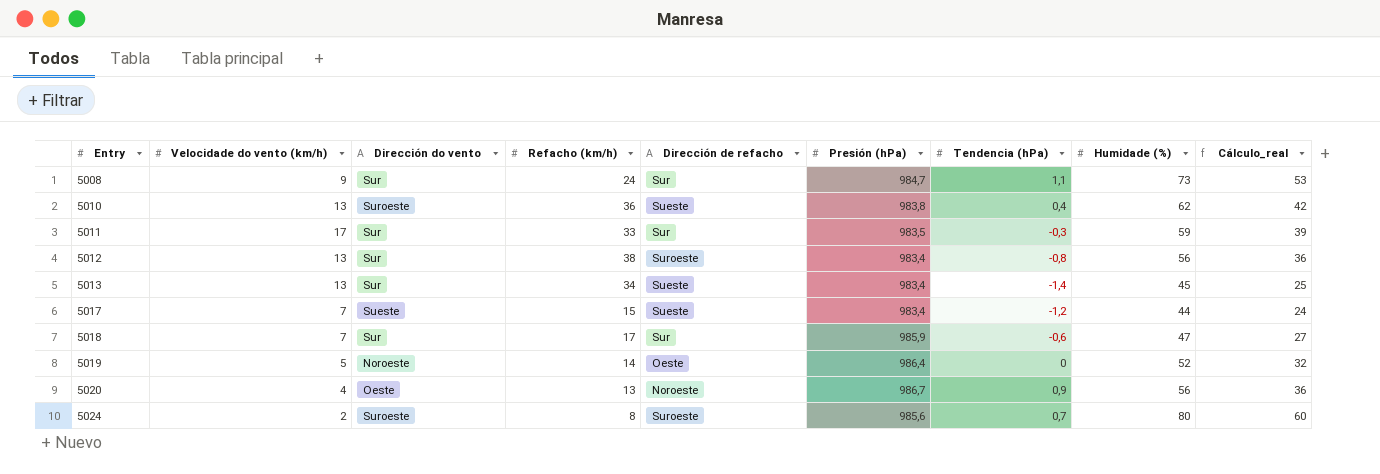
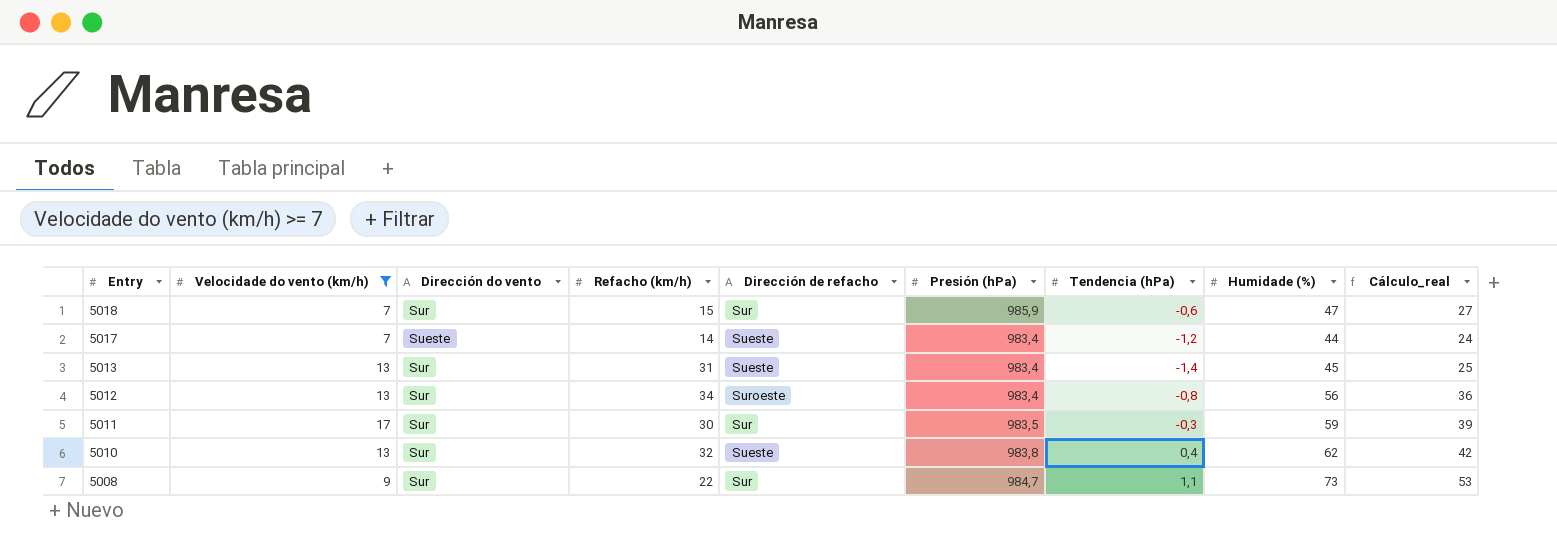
filter: none -> Velocidade do vento (km/h) >= 7
row order: Entry ascending -> Entry descending
5018 | Refacho (km/h): 17 -> 15
5017 | Refacho (km/h): 15 -> 14
5013 | Refacho (km/h): 34 -> 31
5012 | Refacho (km/h): 38 -> 34
5011 | Refacho (km/h): 33 -> 30
5010 | Dirección do vento: Suroeste -> Sur
5010 | Refacho (km/h): 36 -> 32
5008 | Refacho (km/h): 24 -> 22

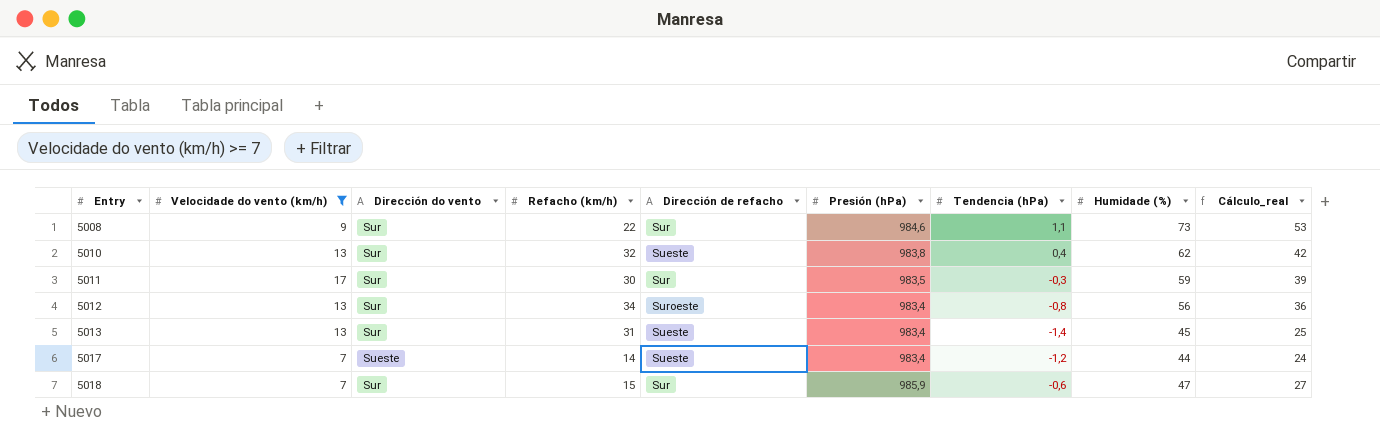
row order: Entry descending -> Entry ascending
5008 | Presión (hPa): 984,7 -> 984,6

